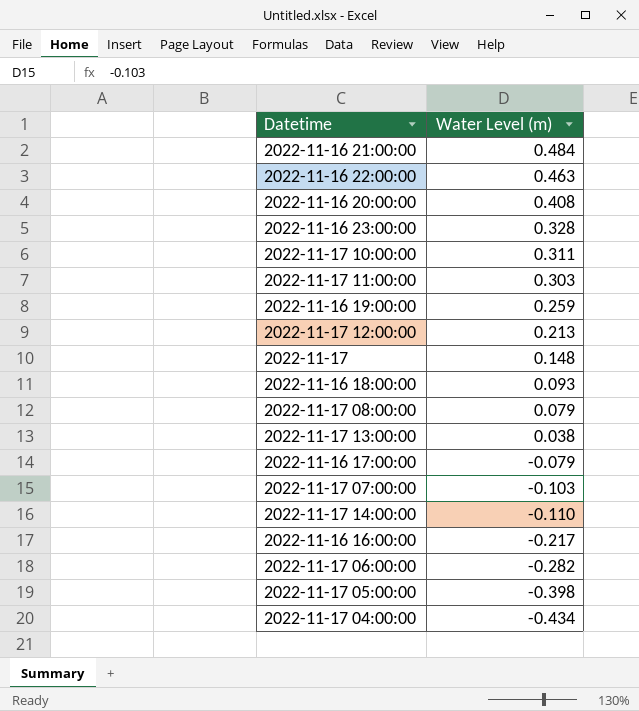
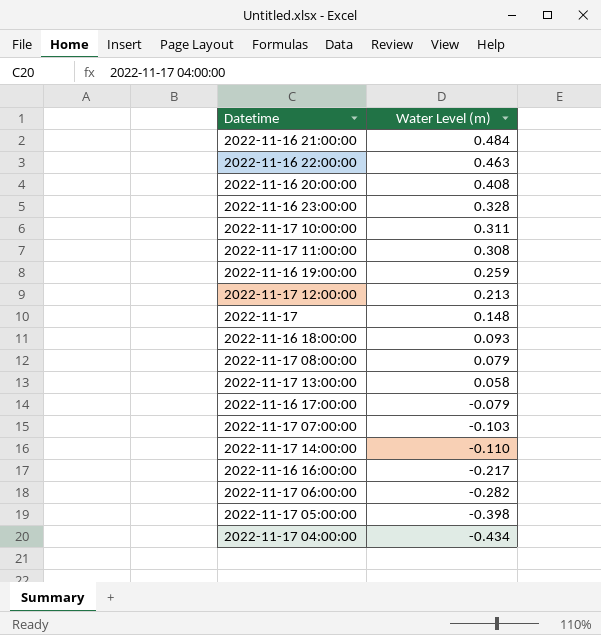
2022-11-17 11:00:00 | Water Level (m): 0.303 -> 0.308
2022-11-17 13:00:00 | Water Level (m): 0.038 -> 0.058

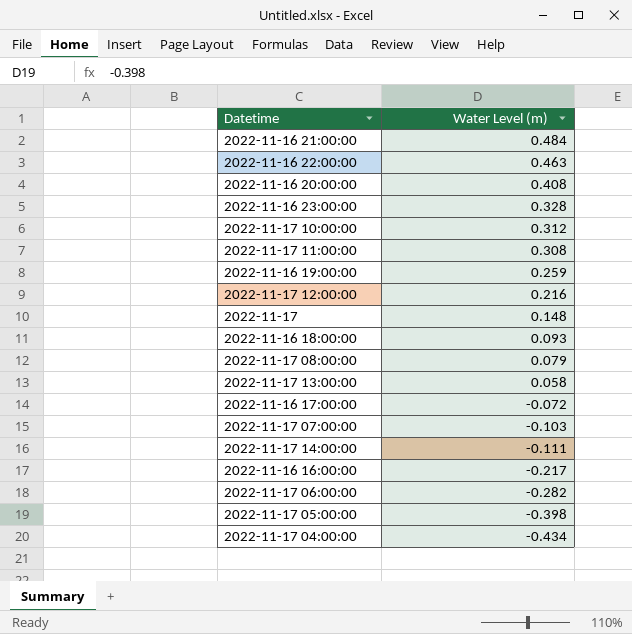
2022-11-17 10:00:00 | Water Level (m): 0.311 -> 0.312
2022-11-17 12:00:00 | Water Level (m): 0.213 -> 0.216
2022-11-16 17:00:00 | Water Level (m): -0.079 -> -0.072
2022-11-17 14:00:00 | Water Level (m): -0.110 -> -0.111

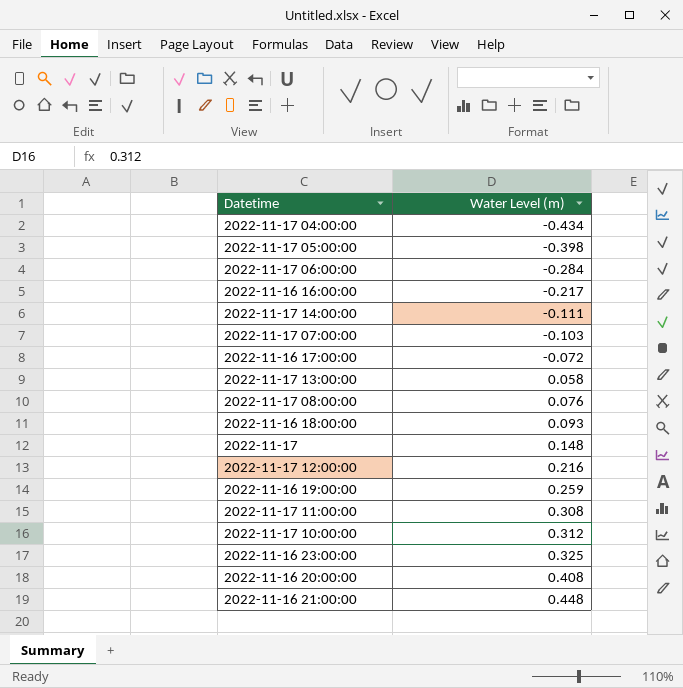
row order: Water Level (m) descending -> Water Level (m) ascending
row 2022-11-16 22:00:00: 0.463 -> none
2022-11-17 06:00:00 | Water Level (m): -0.282 -> -0.284
2022-11-17 08:00:00 | Water Level (m): 0.079 -> 0.076
2022-11-16 23:00:00 | Water Level (m): 0.328 -> 0.325
2022-11-16 21:00:00 | Water Level (m): 0.484 -> 0.448

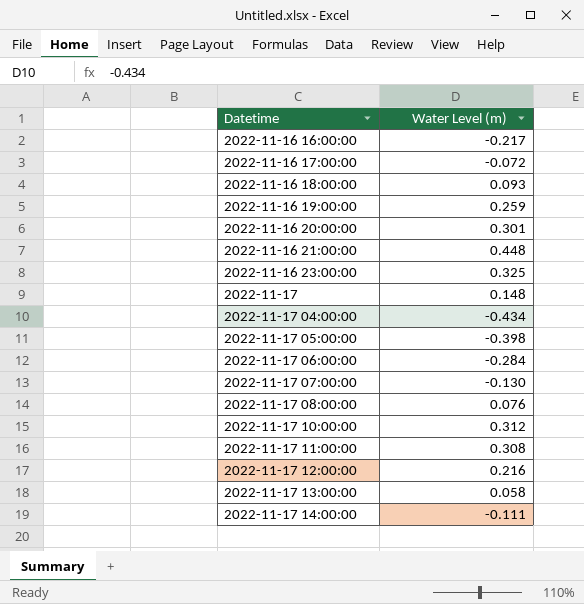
row order: Water Level (m) ascending -> Datetime ascending
2022-11-16 20:00:00 | Water Level (m): 0.408 -> 0.301
2022-11-17 07:00:00 | Water Level (m): -0.103 -> -0.130

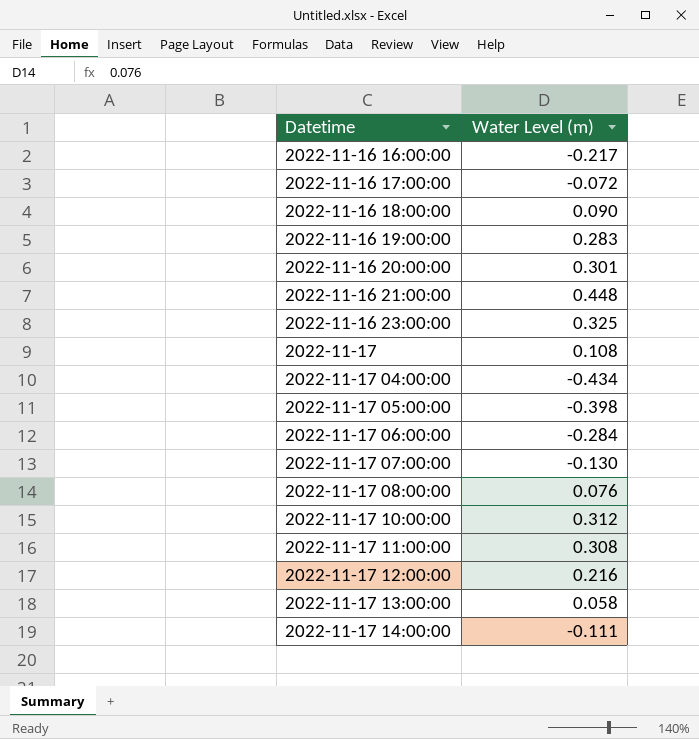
2022-11-16 18:00:00 | Water Level (m): 0.093 -> 0.090
2022-11-16 19:00:00 | Water Level (m): 0.259 -> 0.283
2022-11-17 | Water Level (m): 0.148 -> 0.108

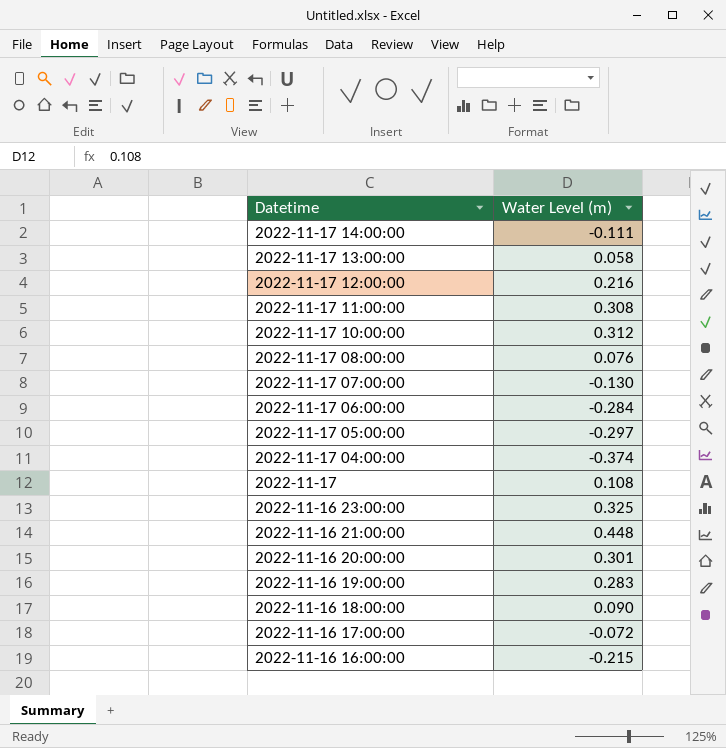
row order: Datetime ascending -> Datetime descending
2022-11-17 05:00:00 | Water Level (m): -0.398 -> -0.297
2022-11-17 04:00:00 | Water Level (m): -0.434 -> -0.374
2022-11-16 16:00:00 | Water Level (m): -0.217 -> -0.215

